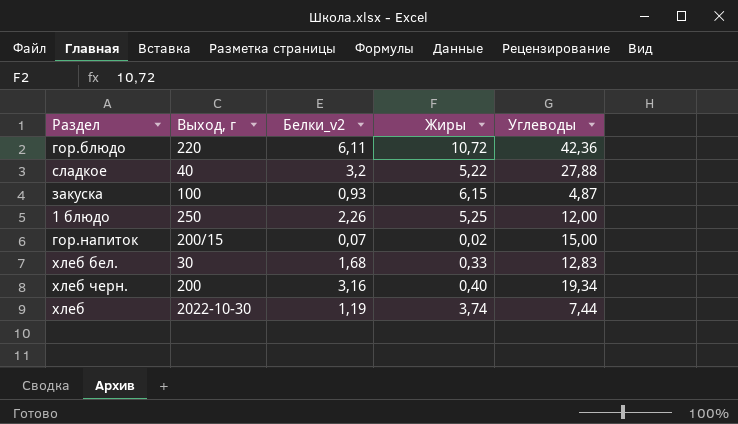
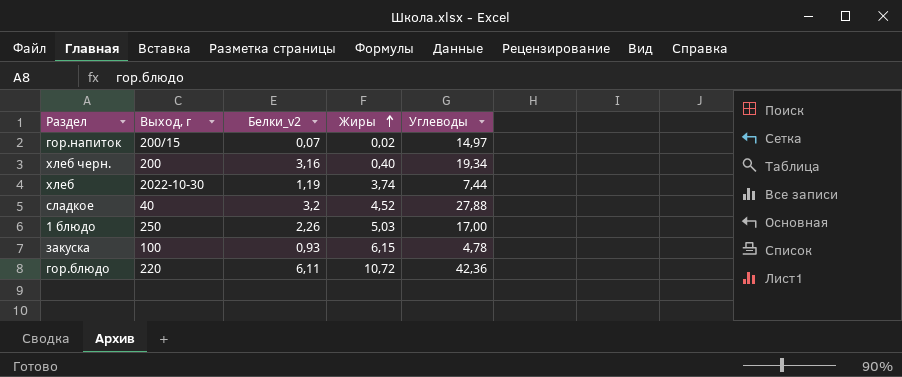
row order: none -> Жиры ascending
row хлеб бел.: 30 | 1,68 | 0,33 | 12,83 -> none
гор.напиток | Углеводы: 15,00 -> 14,97
сладкое | Жиры: 5,22 -> 4,52
1 блюдо | Жиры: 5,25 -> 5,03
1 блюдо | Углеводы: 12,00 -> 17,00
закуска | Углеводы: 4,87 -> 4,78

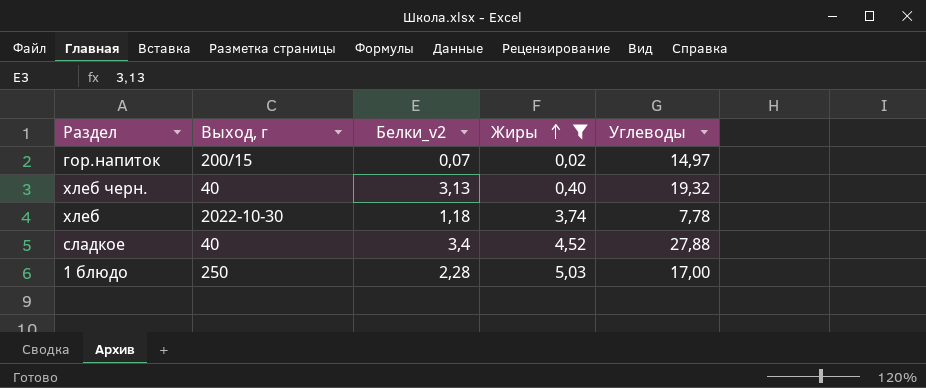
filter: none -> Жиры <= 5,03
хлеб черн. | Выход, г: 200 -> 40
хлеб черн. | Белки_v2: 3,16 -> 3,13
хлеб черн. | Углеводы: 19,34 -> 19,32
хлеб | Белки_v2: 1,19 -> 1,18
хлеб | Углеводы: 7,44 -> 7,78
сладкое | Белки_v2: 3,2 -> 3,4
1 блюдо | Белки_v2: 2,26 -> 2,28

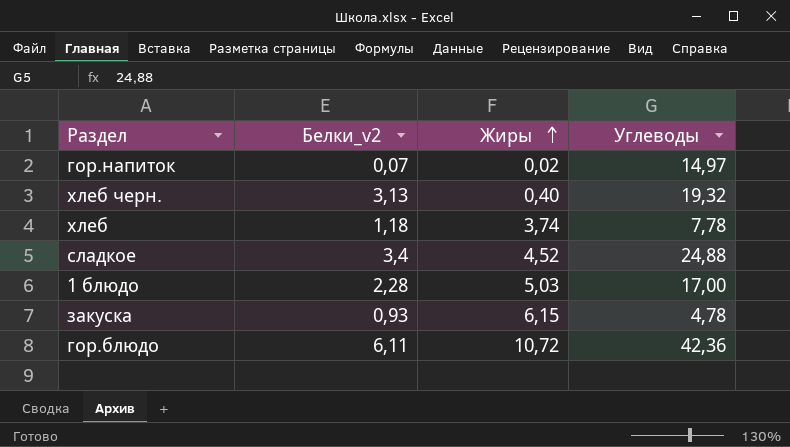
filter: Жиры <= 5,03 -> none
column Выход, г | position: 2 -> none
сладкое | Углеводы: 27,88 -> 24,88

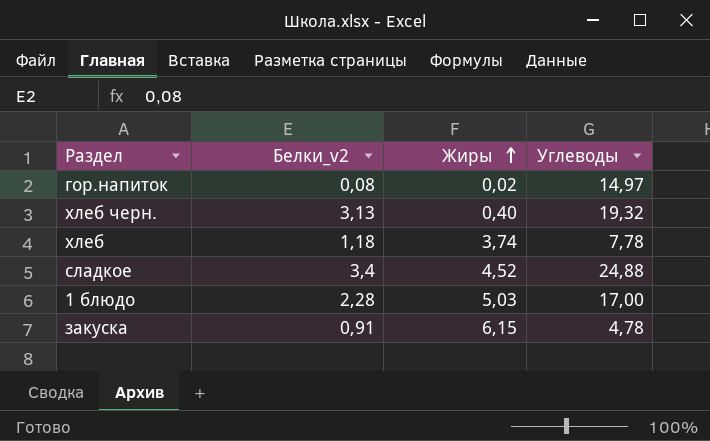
row гор.блюдо: 6,11 | 10,72 | 42,36 -> none
гор.напиток | Белки_v2: 0,07 -> 0,08
закуска | Белки_v2: 0,93 -> 0,91

